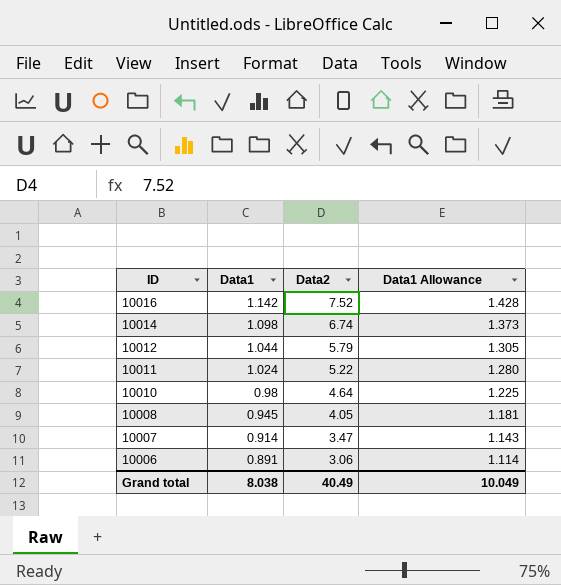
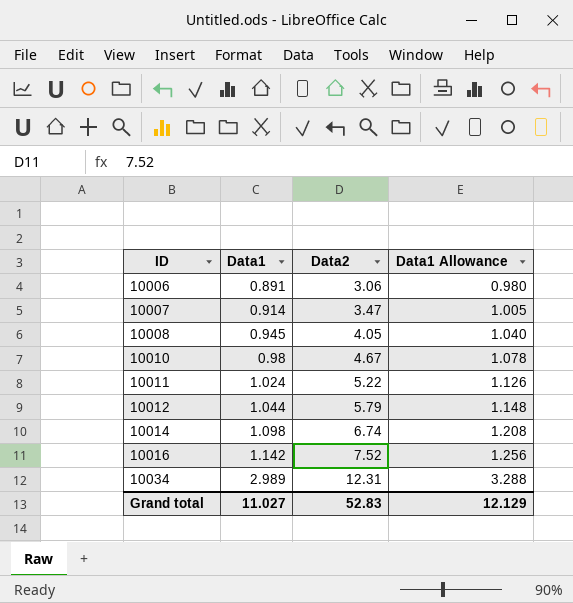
row order: ID descending -> ID ascending
column Data1 Allowance | formula: [Data1] * 1.25 -> [Data1] * 1.1
10010 | Data2: 4.64 -> 4.67
row 10034: none -> 2.989 | 12.31 | 3.288
Grand total | Data1: 8.038 -> 11.027
Grand total | Data2: 40.49 -> 52.83
Grand total | Data1 Allowance: 10.049 -> 12.129

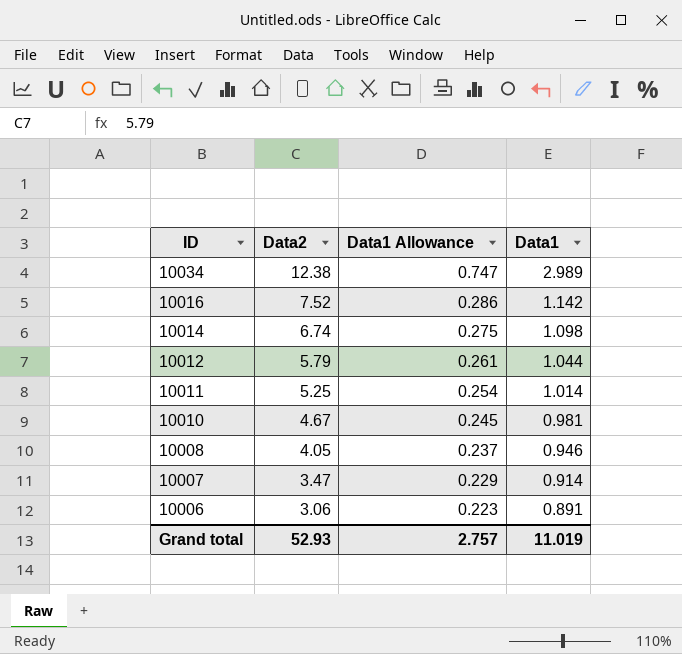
row order: ID ascending -> ID descending
column Data1 Allowance | formula: [Data1] * 1.1 -> [Data1] * 0.25
column Data1 | position: 2 -> 4
10034 | Data2: 12.31 -> 12.38
10011 | Data2: 5.22 -> 5.25
10011 | Data1: 1.024 -> 1.014
10010 | Data1: 0.98 -> 0.981
10008 | Data1: 0.945 -> 0.946
Grand total | Data2: 52.83 -> 52.93
Grand total | Data1 Allowance: 12.129 -> 2.757
Grand total | Data1: 11.027 -> 11.019

